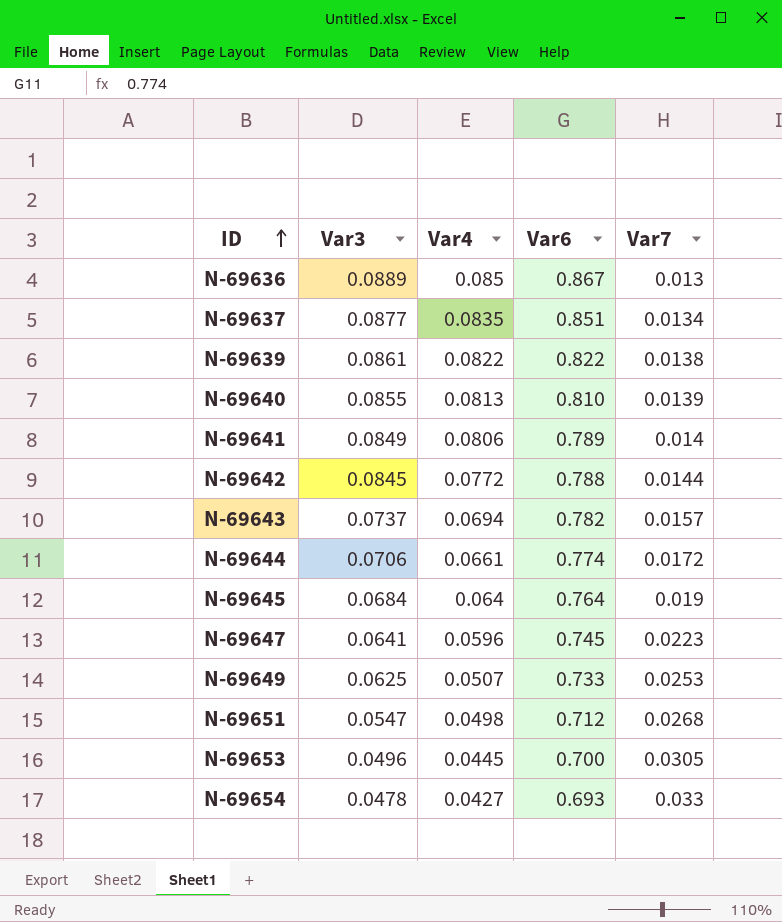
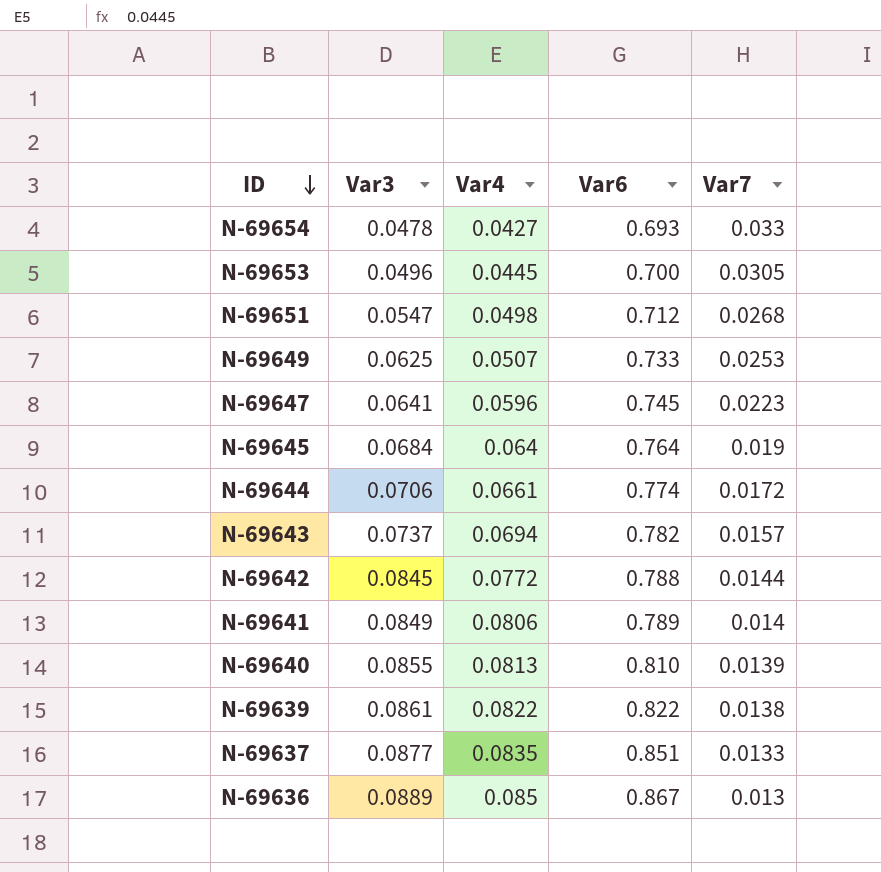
row order: ID ascending -> ID descending
N-69637 | Var7: 0.0134 -> 0.0133

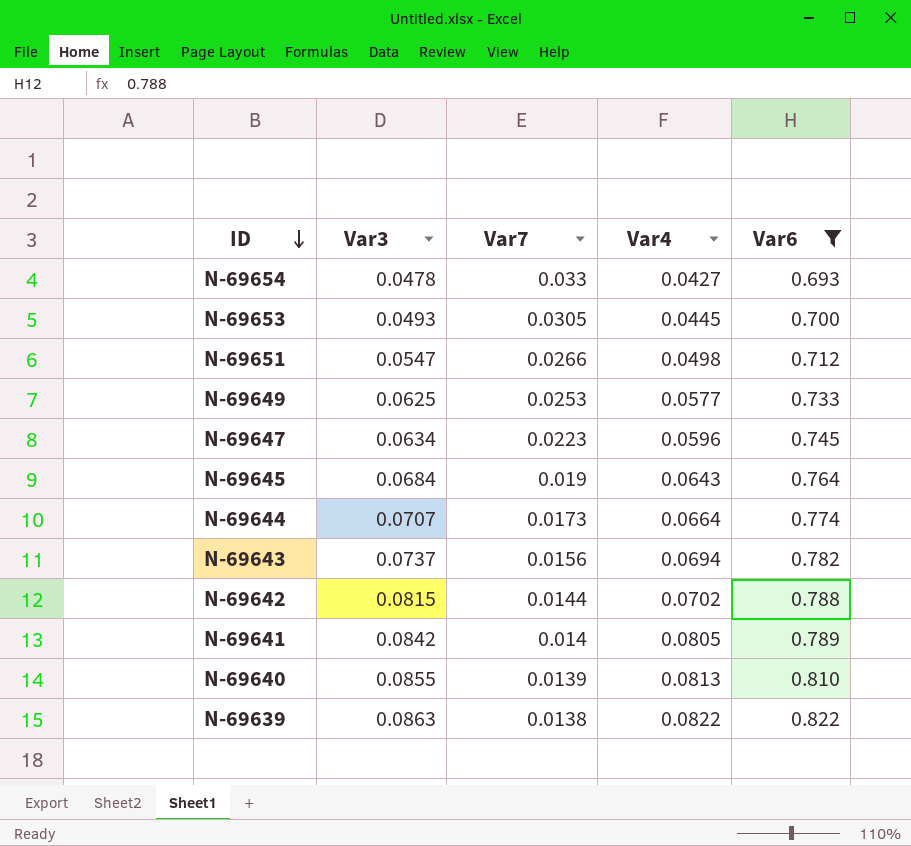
filter: none -> Var6 <= 0.822
column Var7 | position: 5 -> 3
N-69653 | Var3: 0.0496 -> 0.0493
N-69651 | Var7: 0.0268 -> 0.0266
N-69649 | Var4: 0.0507 -> 0.0577
N-69647 | Var3: 0.0641 -> 0.0634
N-69645 | Var4: 0.064 -> 0.0643
N-69644 | Var3: 0.0706 -> 0.0707
N-69644 | Var7: 0.0172 -> 0.0173
N-69644 | Var4: 0.0661 -> 0.0664
N-69643 | Var7: 0.0157 -> 0.0156
N-69642 | Var3: 0.0845 -> 0.0815
N-69642 | Var4: 0.0772 -> 0.0702
N-69641 | Var3: 0.0849 -> 0.0842
N-69641 | Var4: 0.0806 -> 0.0805
N-69639 | Var3: 0.0861 -> 0.0863

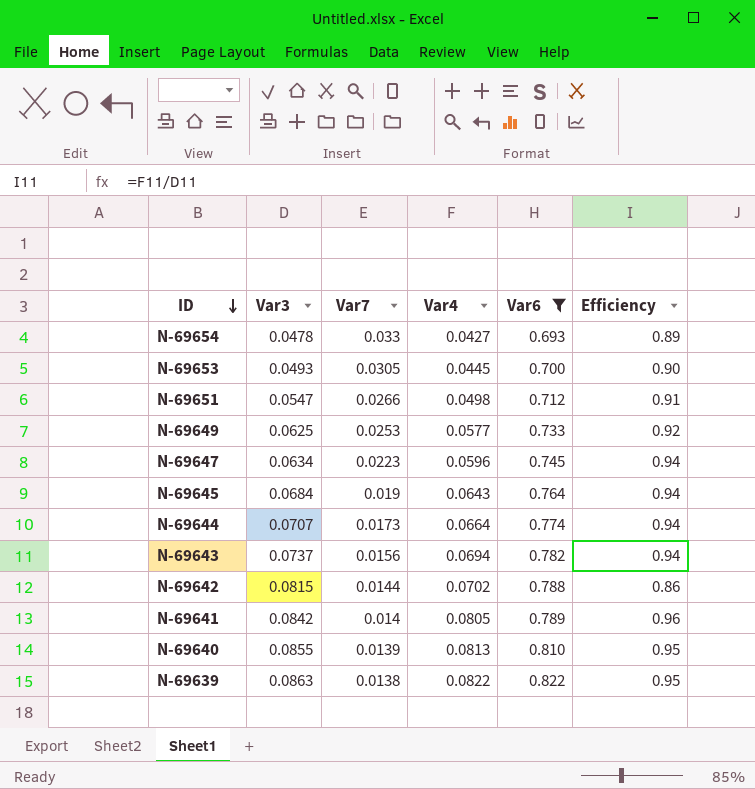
column Efficiency | formula: none -> [Var4] / [Var3]

